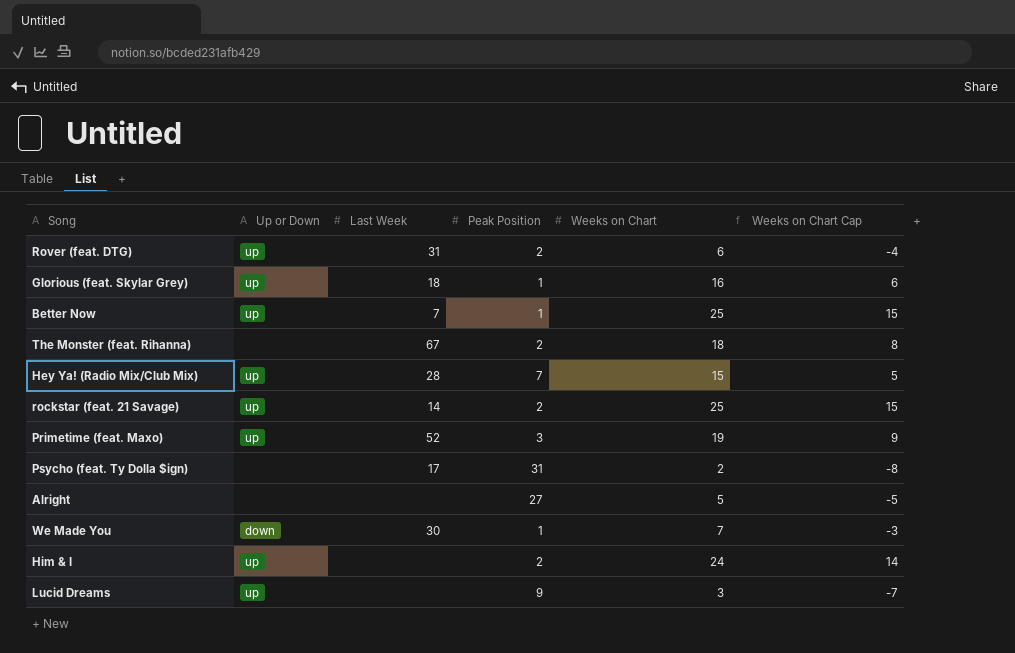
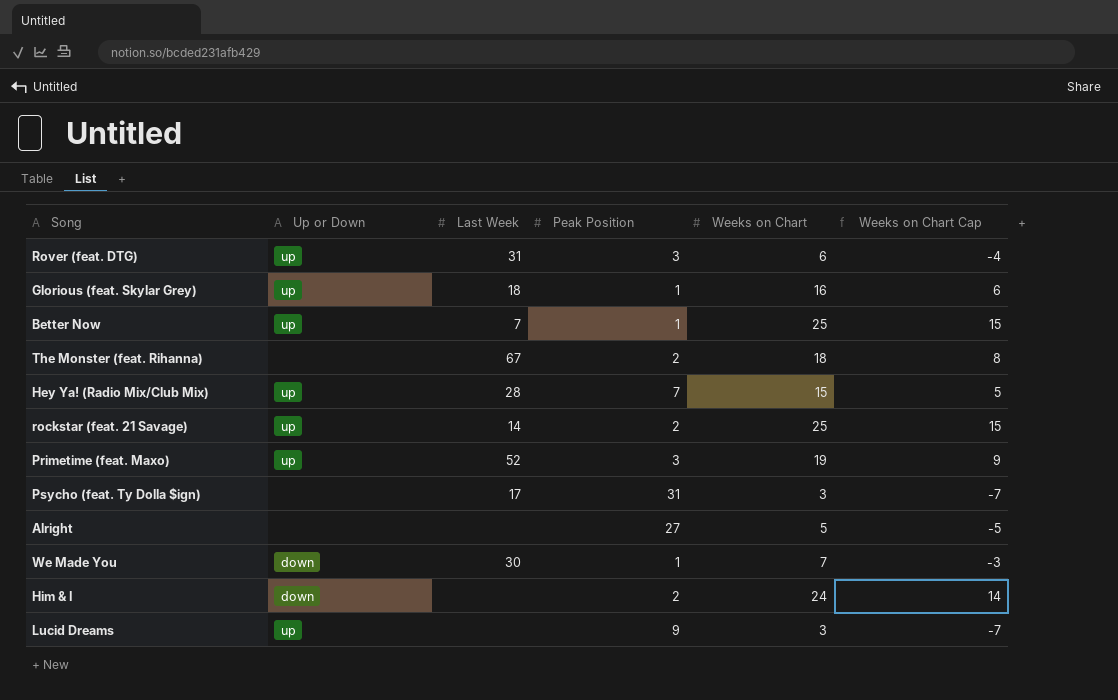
Rover (feat. DTG) | Peak Position: 2 -> 3
Psycho (feat. Ty Dolla $ign) | Weeks on Chart: 2 -> 3
Psycho (feat. Ty Dolla $ign) | Weeks on Chart Cap: -8 -> -7
Him & I | Up or Down: up -> down

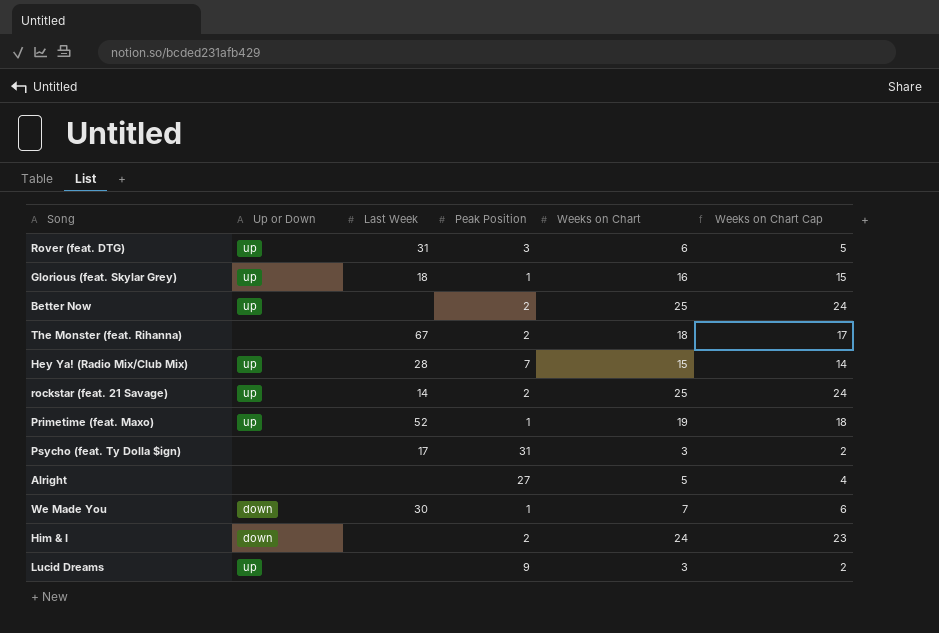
column Weeks on Chart Cap | formula: [Weeks on Chart] - 10 -> [Weeks on Chart] - 1
Better Now | Last Week: 7 -> none
Better Now | Peak Position: 1 -> 2
Primetime (feat. Maxo) | Peak Position: 3 -> 1

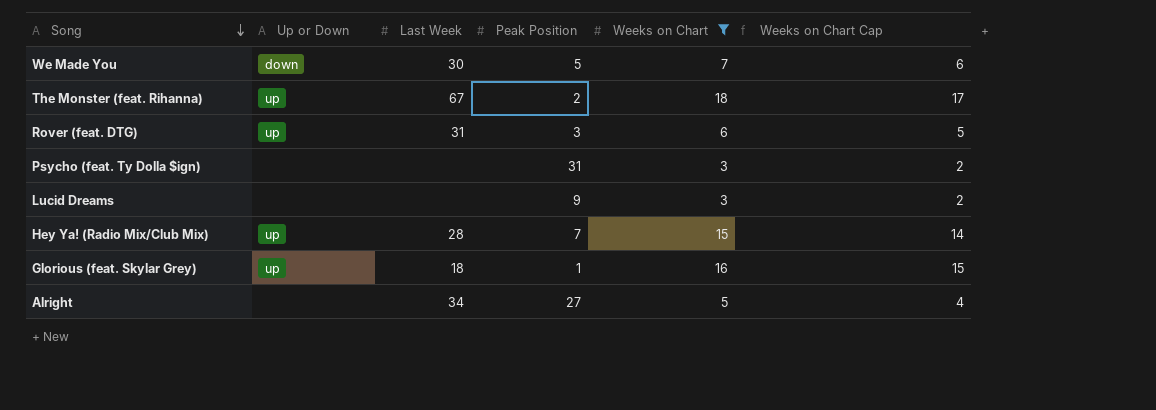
filter: none -> Weeks on Chart <= 18
row order: none -> Song descending
We Made You | Peak Position: 1 -> 5
The Monster (feat. Rihanna) | Up or Down: none -> up
Psycho (feat. Ty Dolla $ign) | Last Week: 17 -> none
Lucid Dreams | Up or Down: up -> none
Alright | Last Week: none -> 34

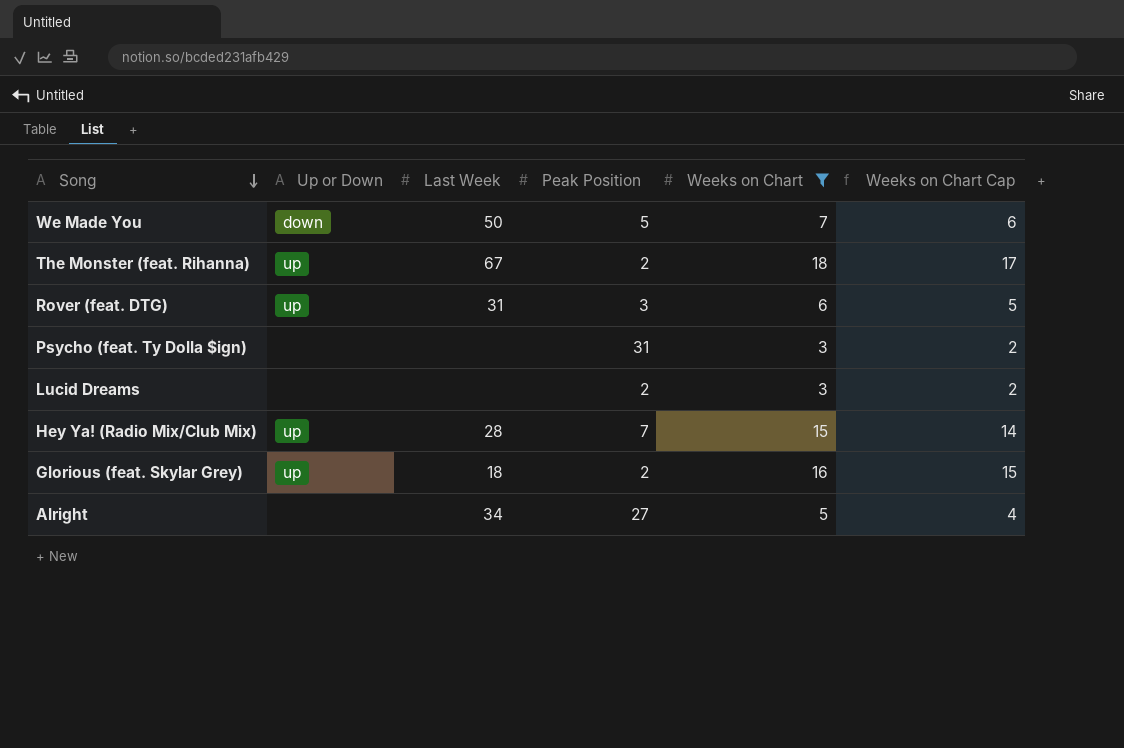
We Made You | Last Week: 30 -> 50
Lucid Dreams | Peak Position: 9 -> 2
Glorious (feat. Skylar Grey) | Peak Position: 1 -> 2

